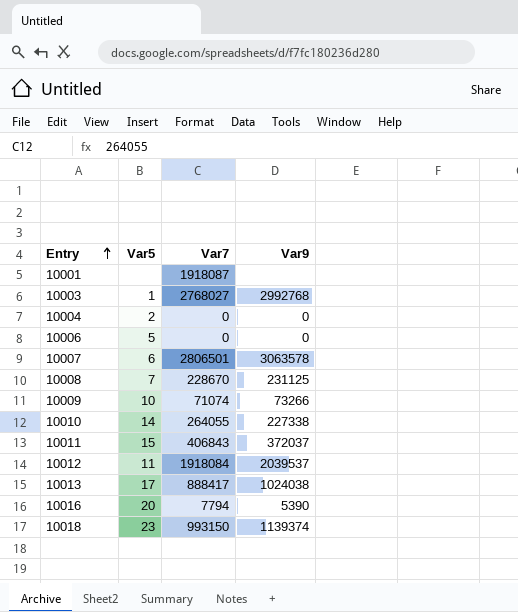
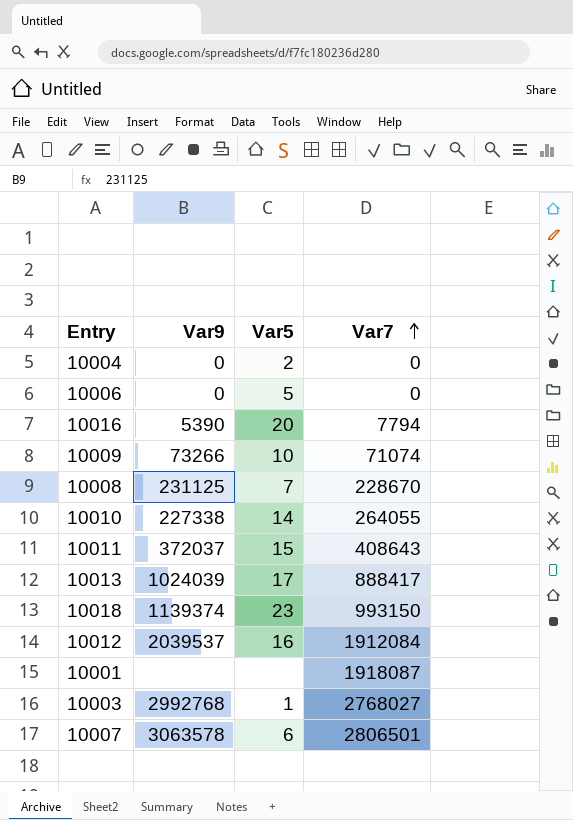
row order: Entry ascending -> Var7 ascending
column Var9 | position: 4 -> 2
10011 | Var7: 406843 -> 408643
10013 | Var9: 1024038 -> 1024039
10012 | Var5: 11 -> 16
10012 | Var7: 1918084 -> 1912084

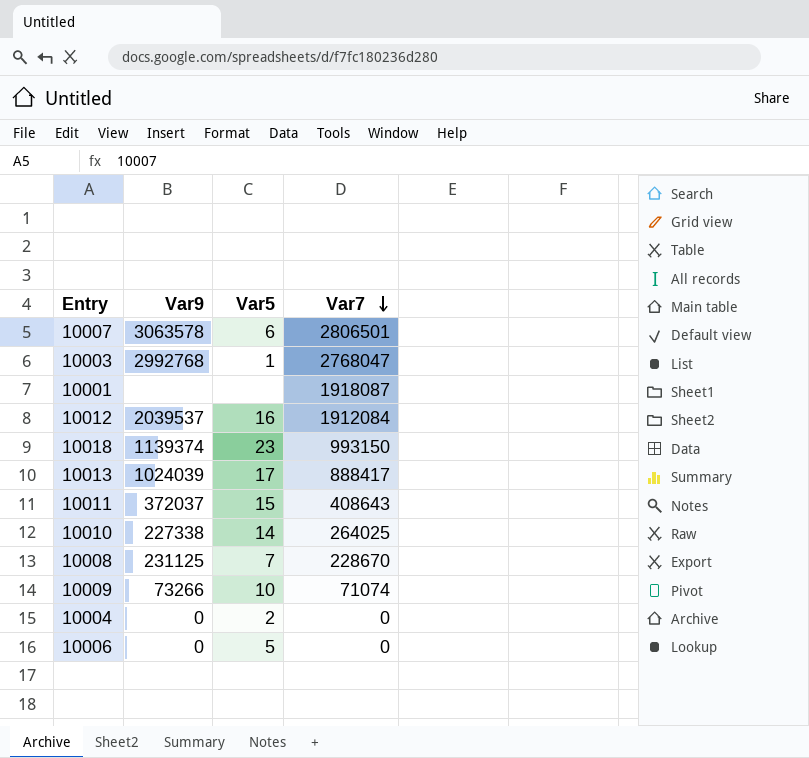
row order: Var7 ascending -> Var7 descending
row 10016: 5390 | 20 | 7794 -> none
10003 | Var7: 2768027 -> 2768047
10010 | Var7: 264055 -> 264025

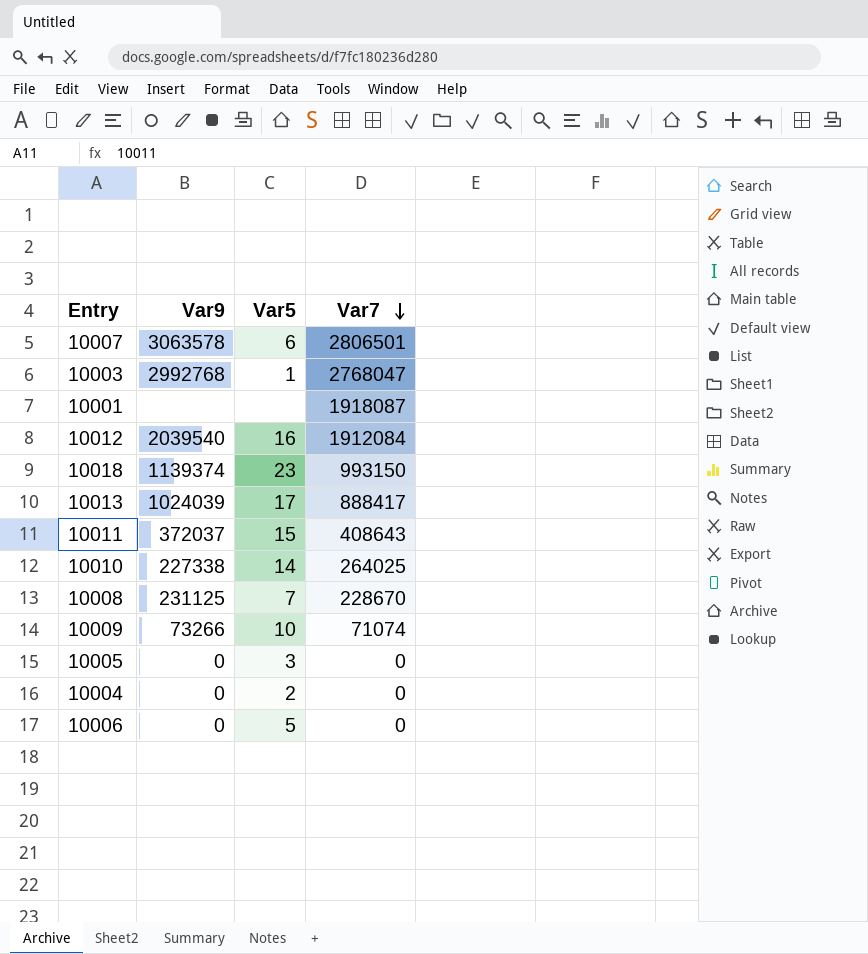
10012 | Var9: 2039537 -> 2039540
row 10005: none -> 0 | 3 | 0

